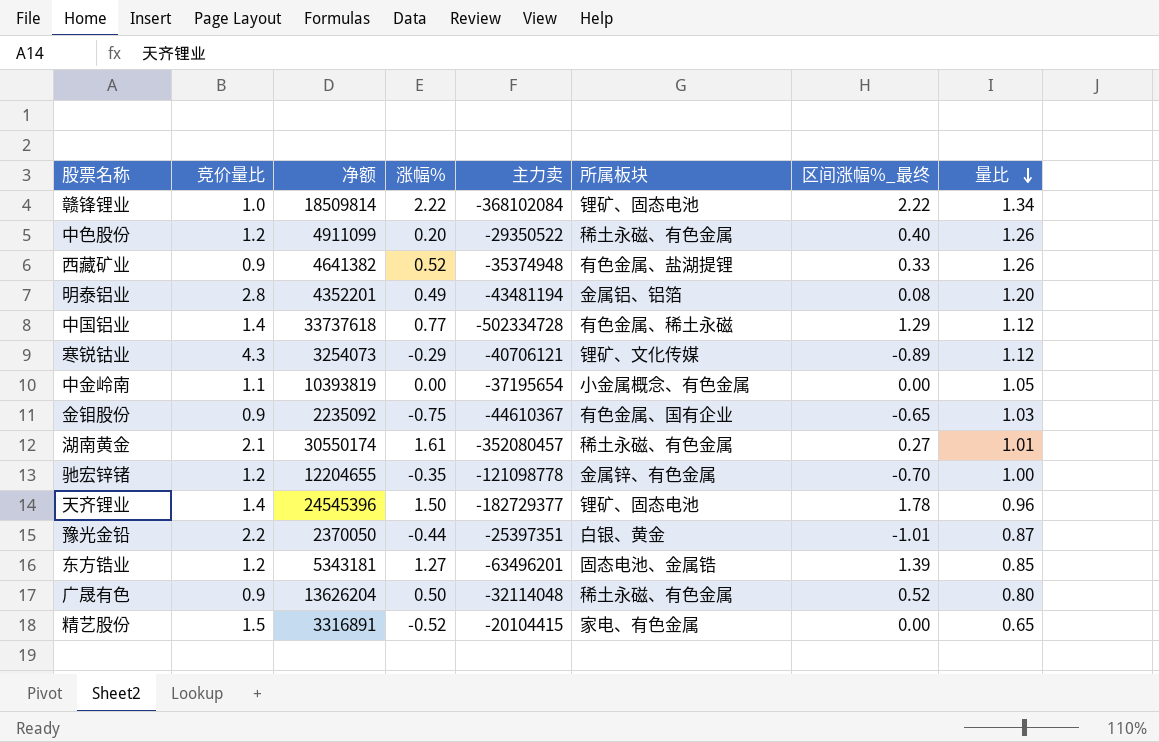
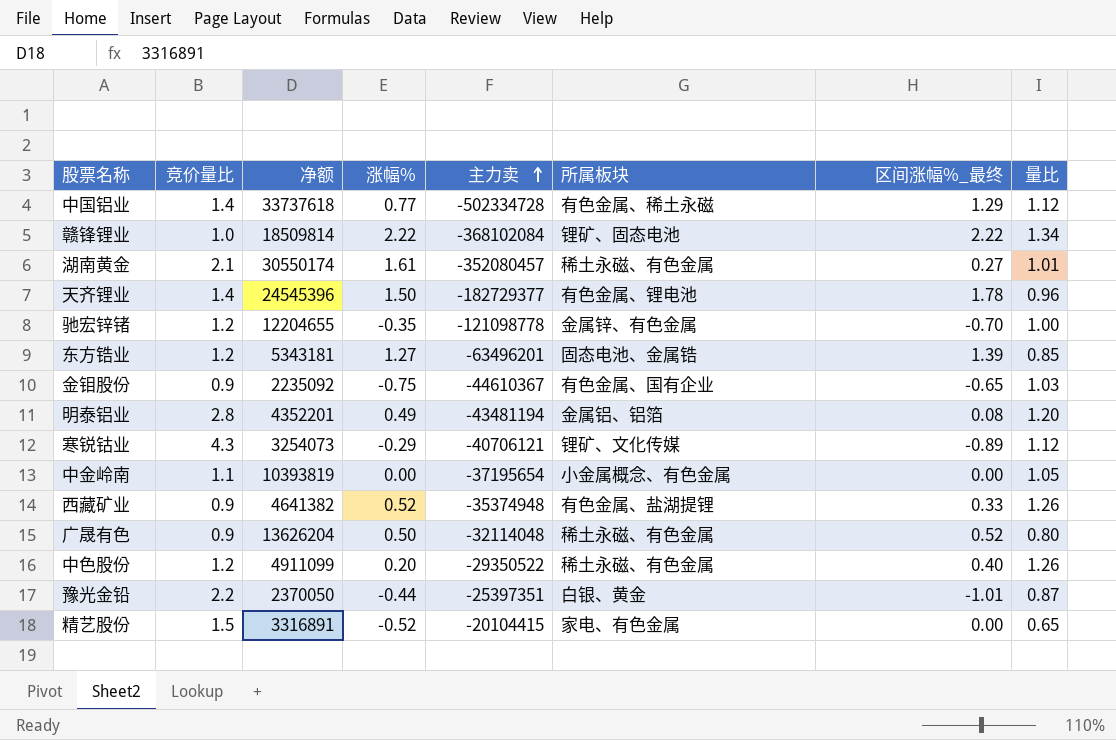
row order: 量比 descending -> 主力卖 ascending
天齐锂业 | 所属板块: 锂矿、固态电池 -> 有色金属、锂电池

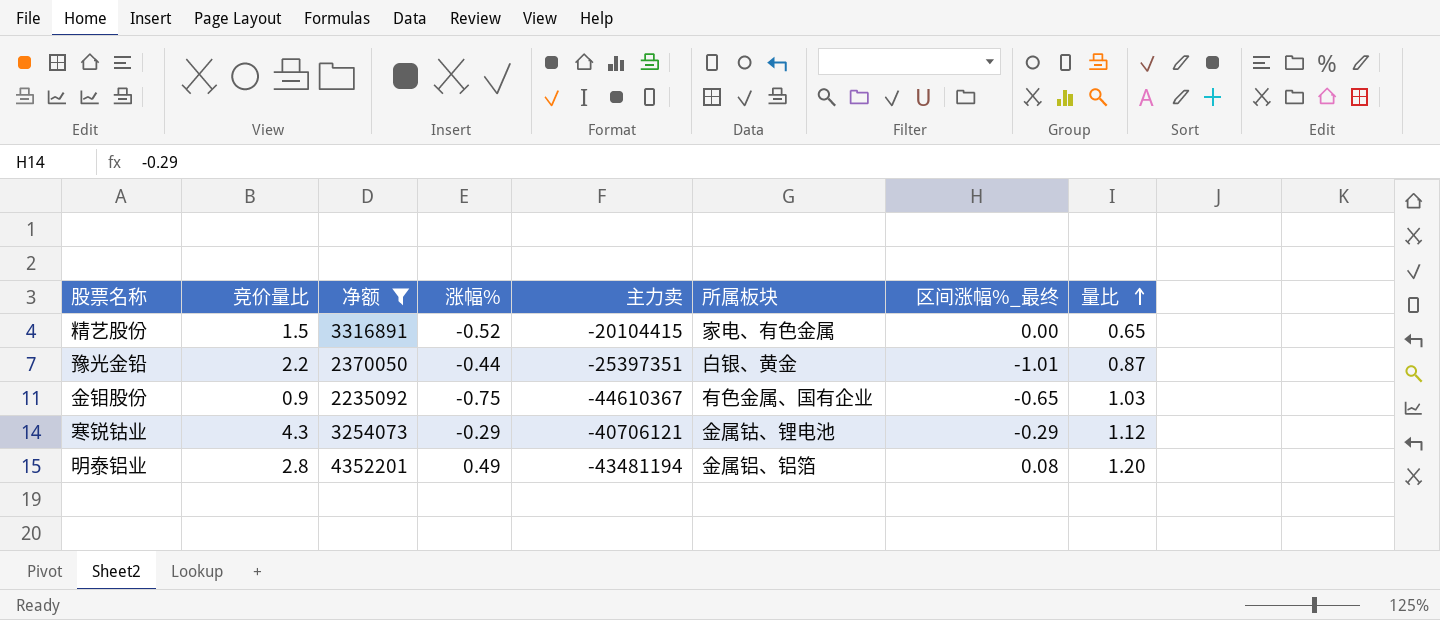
filter: none -> 净额 <= 4352201
row order: 主力卖 ascending -> 量比 ascending
寒锐钴业 | 所属板块: 锂矿、文化传媒 -> 金属钴、锂电池
寒锐钴业 | 区间涨幅%_最终: -0.89 -> -0.29

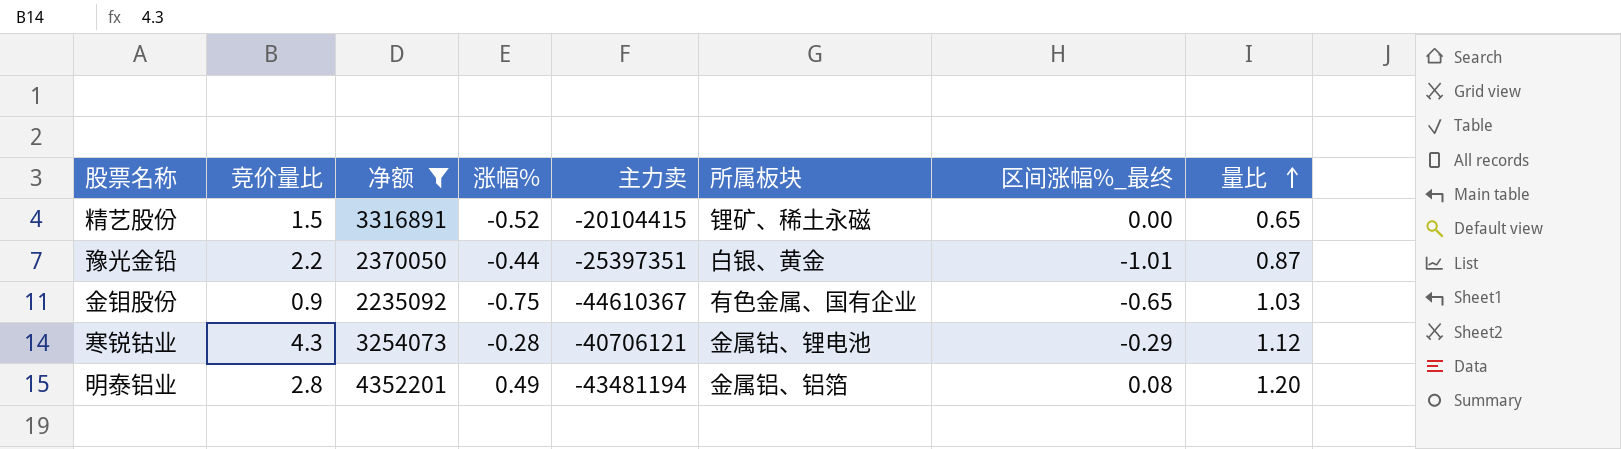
精艺股份 | 所属板块: 家电、有色金属 -> 锂矿、稀土永磁
寒锐钴业 | 涨幅%: -0.29 -> -0.28

